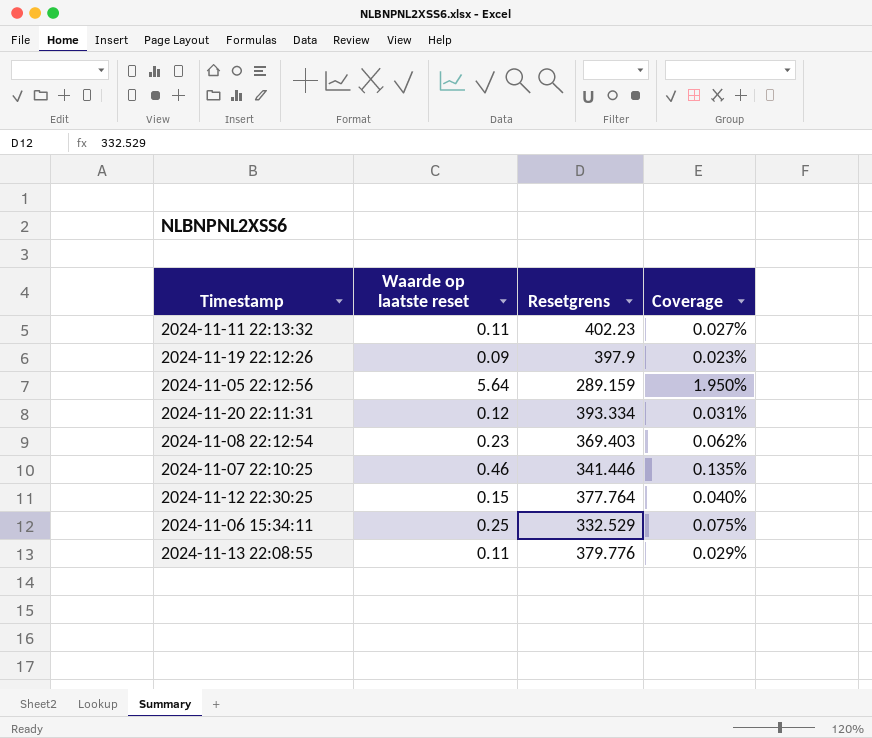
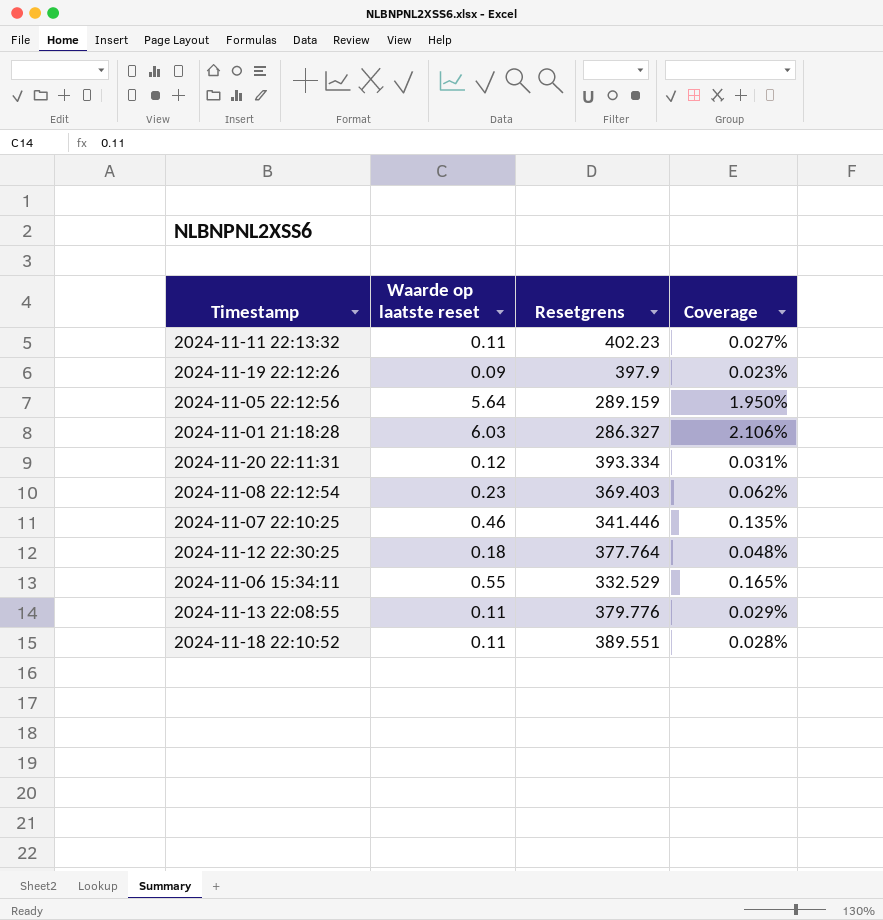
row 2024-11-01 21:18:28: none -> 6.03 | 286.327 | 2.106%
2024-11-12 22:30:25 | Waarde op laatste reset: 0.15 -> 0.18
2024-11-12 22:30:25 | Coverage: 0.040% -> 0.048%
2024-11-06 15:34:11 | Waarde op laatste reset: 0.25 -> 0.55
2024-11-06 15:34:11 | Coverage: 0.075% -> 0.165%
row 2024-11-18 22:10:52: none -> 0.11 | 389.551 | 0.028%

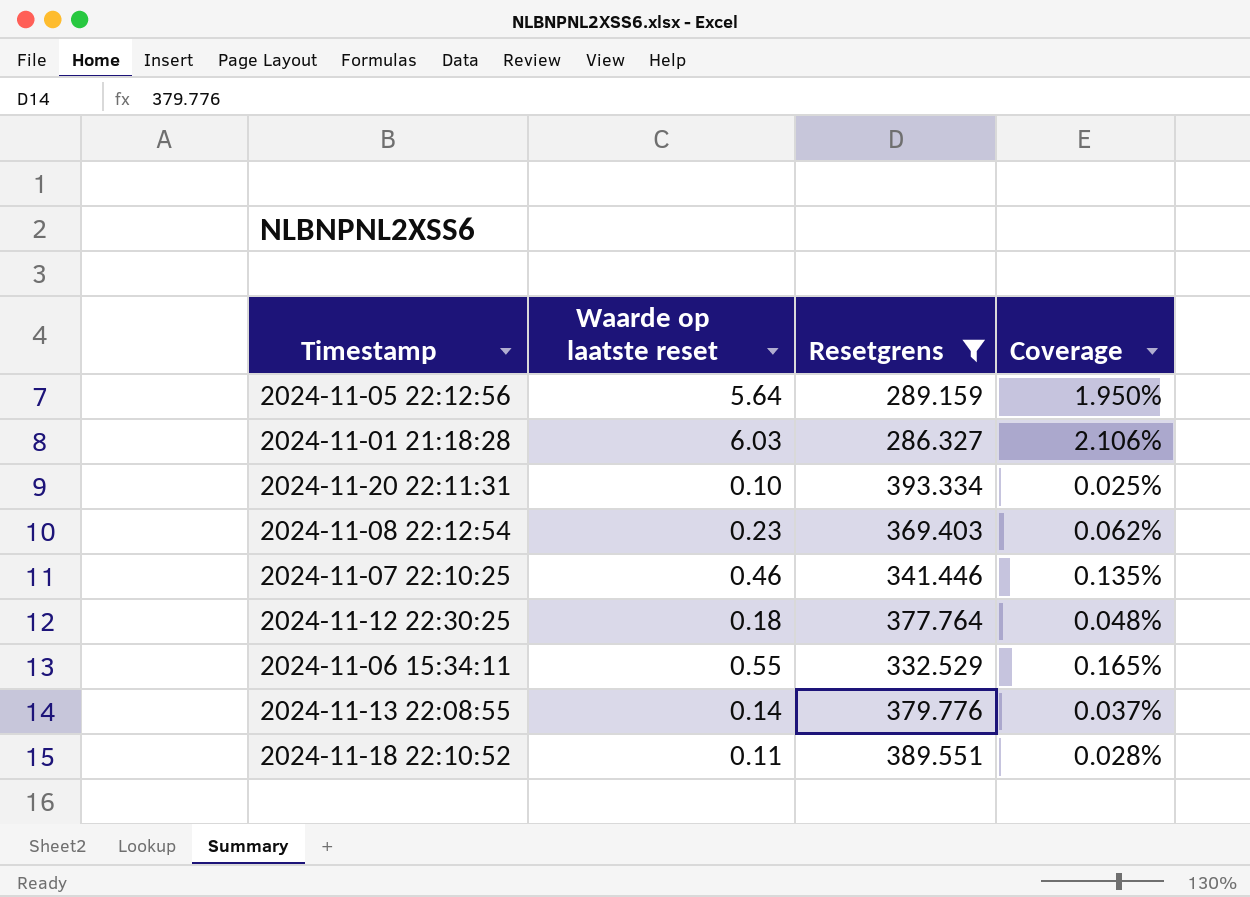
filter: none -> Resetgrens <= 393.334
2024-11-20 22:11:31 | Waarde op laatste reset: 0.12 -> 0.10
2024-11-20 22:11:31 | Coverage: 0.031% -> 0.025%
2024-11-13 22:08:55 | Waarde op laatste reset: 0.11 -> 0.14
2024-11-13 22:08:55 | Coverage: 0.029% -> 0.037%

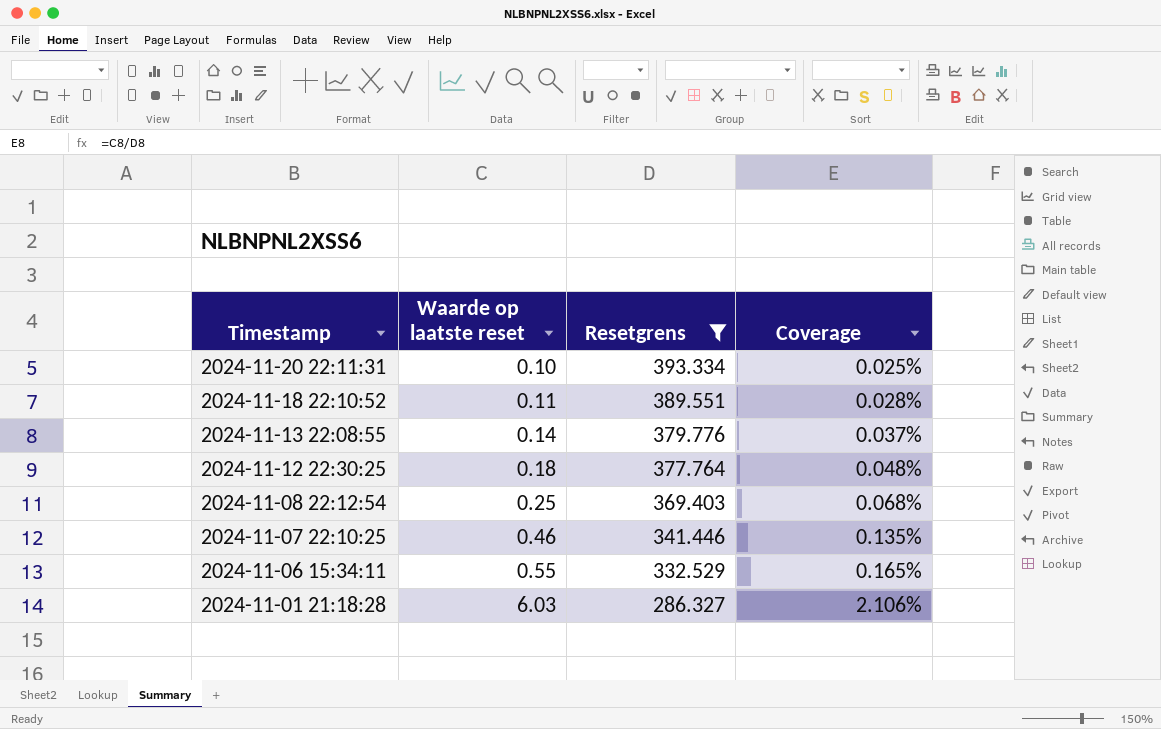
row order: none -> Timestamp descending
row 2024-11-05 22:12:56: 5.64 | 289.159 | 1.950% -> none
2024-11-08 22:12:54 | Waarde op laatste reset: 0.23 -> 0.25
2024-11-08 22:12:54 | Coverage: 0.062% -> 0.068%

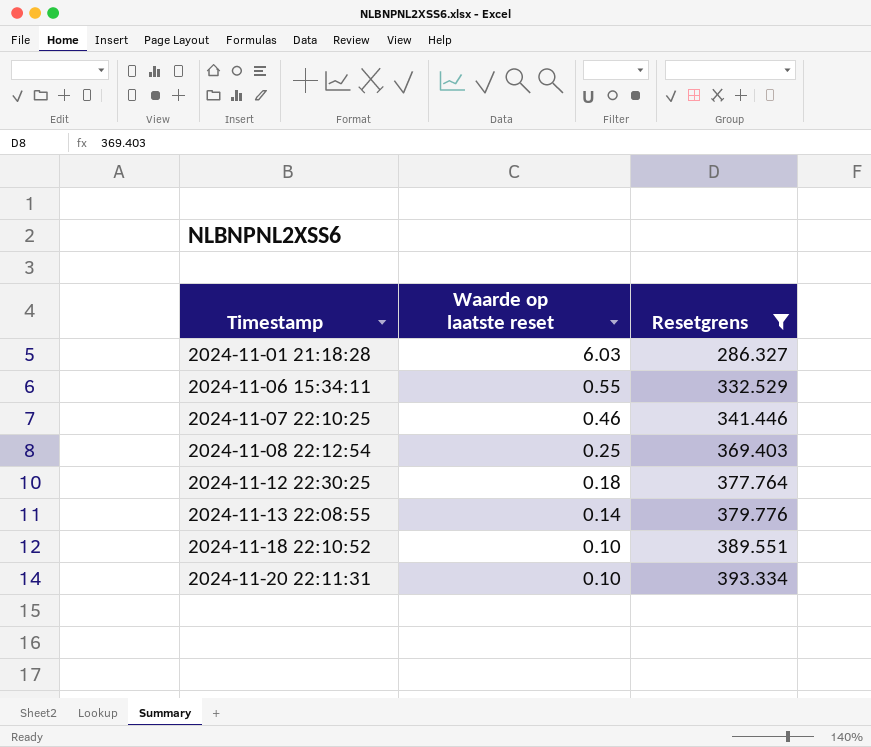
row order: Timestamp descending -> Timestamp ascending
column Coverage | formula: [Waarde op laatste reset] / [Resetgrens] -> none
2024-11-18 22:10:52 | Waarde op laatste reset: 0.11 -> 0.10

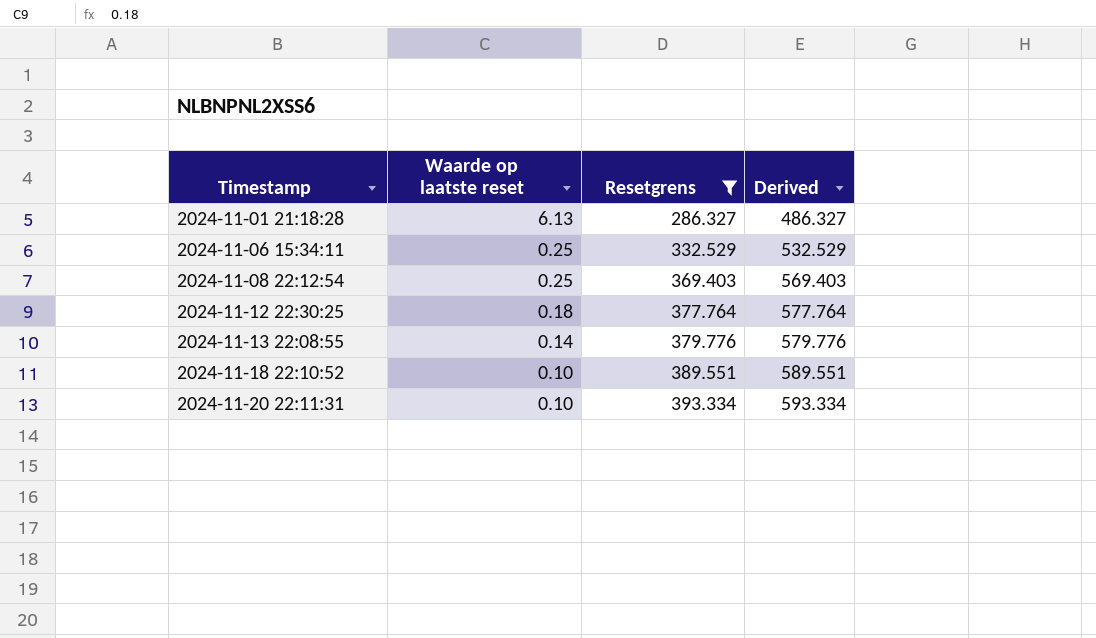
column Derived | formula: none -> [Resetgrens] + 200
row 2024-11-07 22:10:25: 0.46 | 341.446 -> none
2024-11-01 21:18:28 | Waarde op laatste reset: 6.03 -> 6.13
2024-11-06 15:34:11 | Waarde op laatste reset: 0.55 -> 0.25

